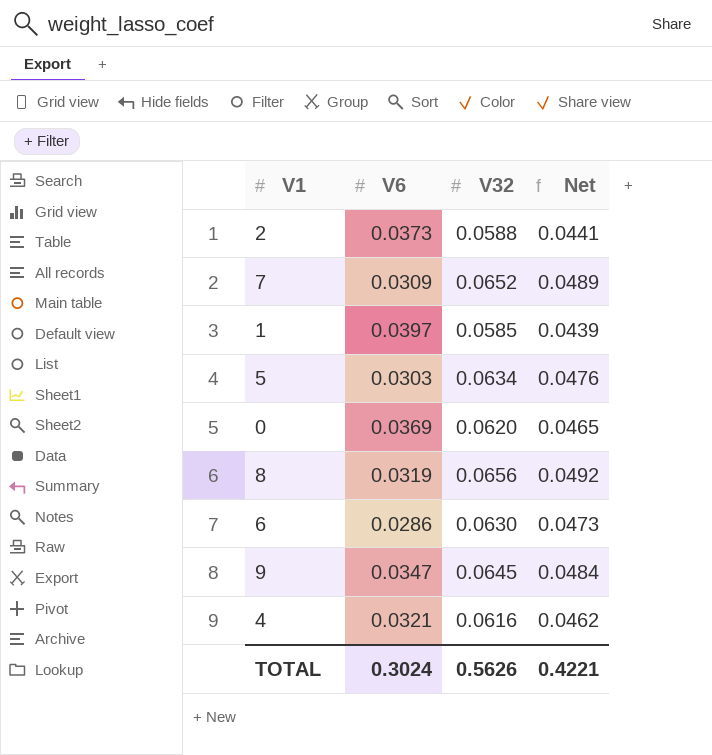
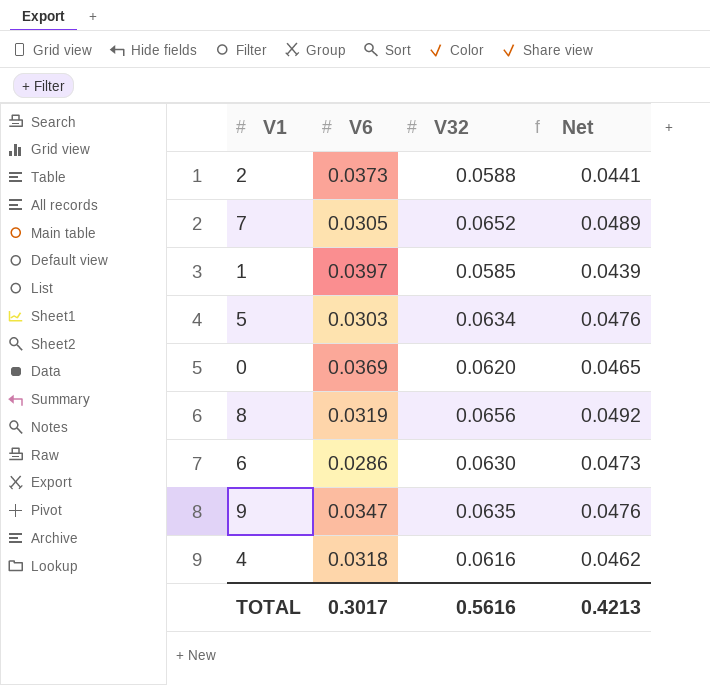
7 | V6: 0.0309 -> 0.0305
9 | V32: 0.0645 -> 0.0635
9 | Net: 0.0484 -> 0.0476
4 | V6: 0.0321 -> 0.0318
TOTAL | V6: 0.3024 -> 0.3017
TOTAL | V32: 0.5626 -> 0.5616
TOTAL | Net: 0.4221 -> 0.4213

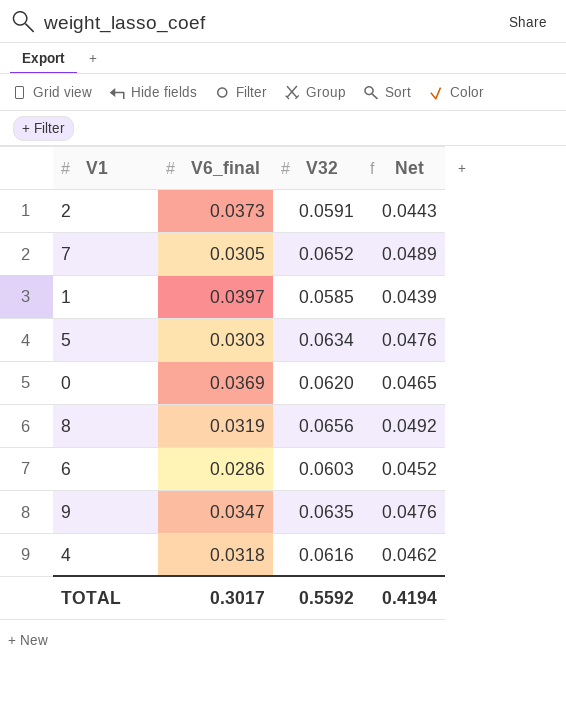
column name: V6 -> V6_final
2 | V32: 0.0588 -> 0.0591
2 | Net: 0.0441 -> 0.0443
6 | V32: 0.0630 -> 0.0603
6 | Net: 0.0473 -> 0.0452
TOTAL | V32: 0.5616 -> 0.5592
TOTAL | Net: 0.4213 -> 0.4194

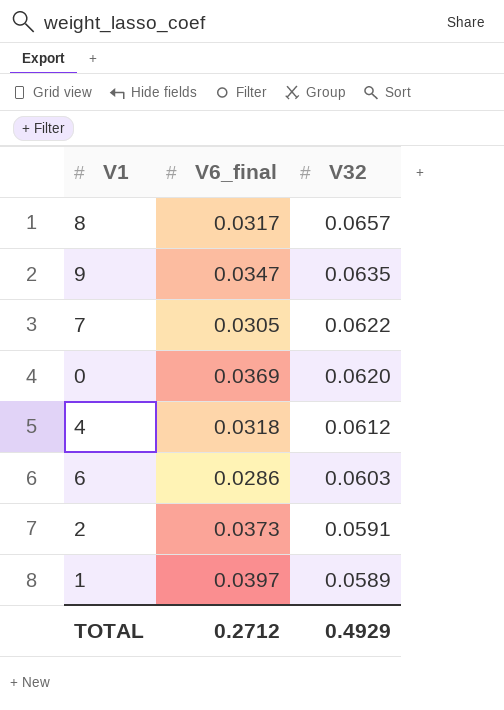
row order: none -> V32 descending
column Net | formula: [V32] * 0.75 -> none
row 5: 0.0303 | 0.0634 | 0.0476 -> none
8 | V6_final: 0.0319 -> 0.0317
8 | V32: 0.0656 -> 0.0657
7 | V32: 0.0652 -> 0.0622
4 | V32: 0.0616 -> 0.0612
1 | V32: 0.0585 -> 0.0589
TOTAL | V6_final: 0.3017 -> 0.2712
TOTAL | V32: 0.5592 -> 0.4929

